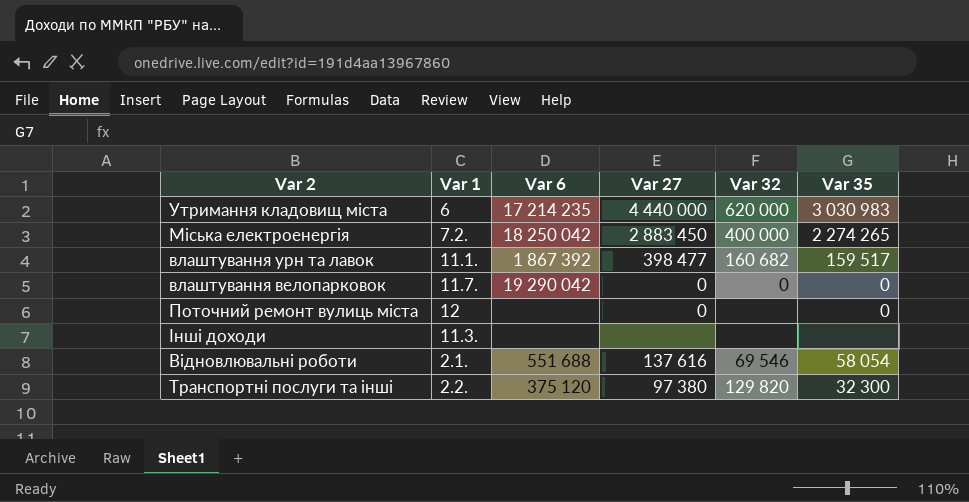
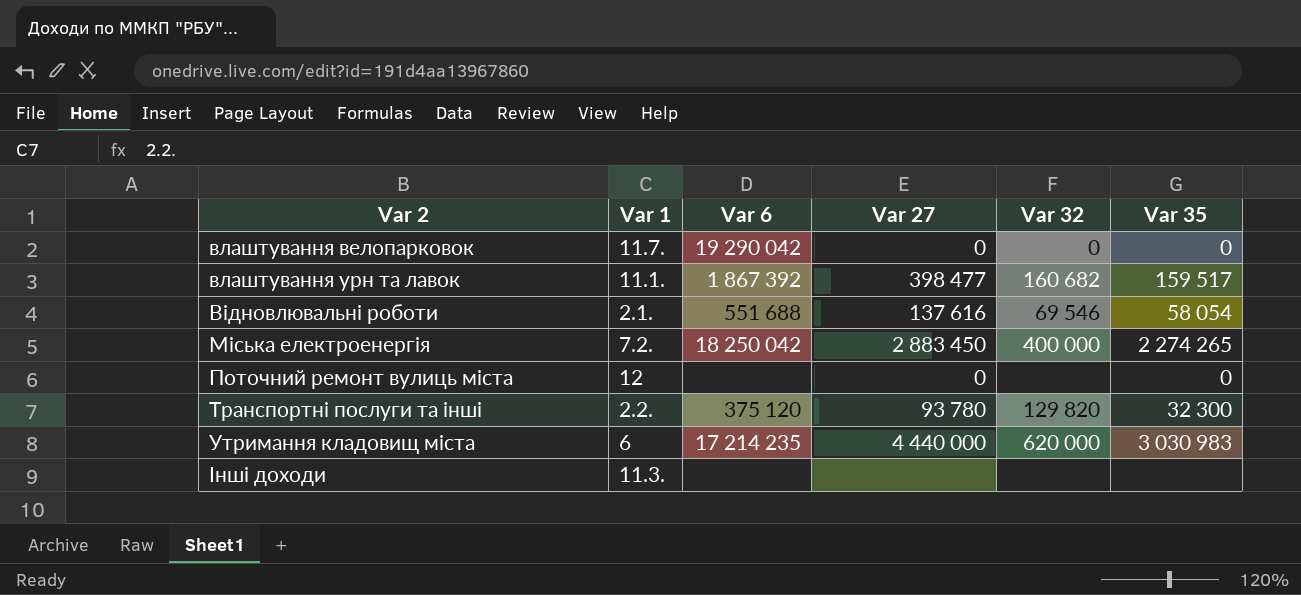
row order: none -> Var 2 ascending
Транспортні послуги та інші | Var 27: 97 380 -> 93 780

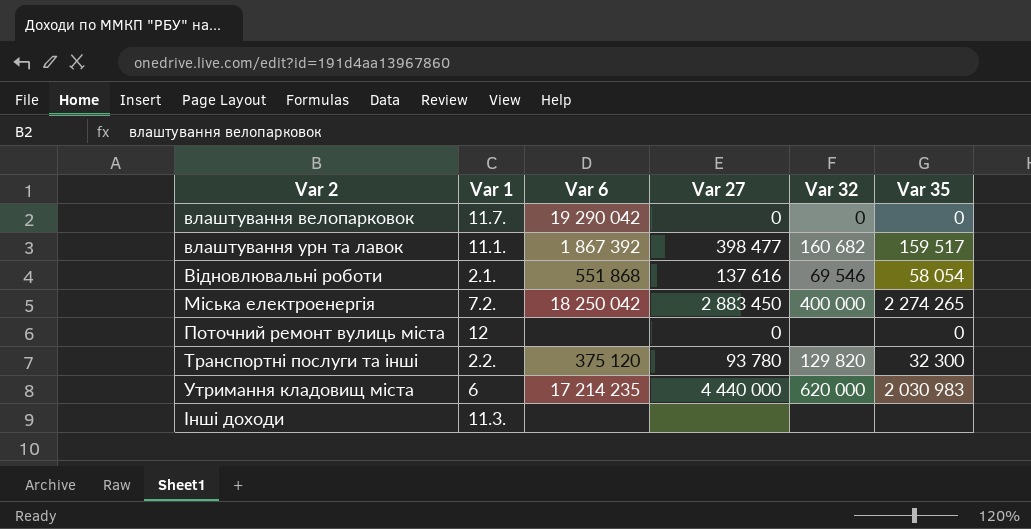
Відновлювальні роботи | Var 6: 551 688 -> 551 868
Утримання кладовищ міста | Var 35: 3 030 983 -> 2 030 983

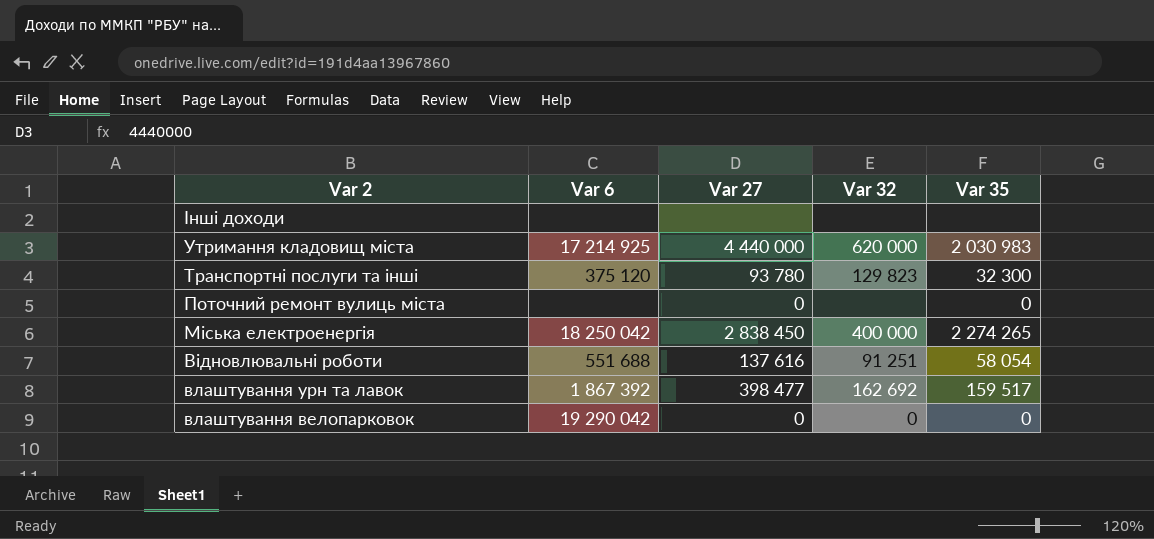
row order: Var 2 ascending -> Var 2 descending
column Var 1 | position: 2 -> none
Утримання кладовищ міста | Var 6: 17 214 235 -> 17 214 925
Транспортні послуги та інші | Var 32: 129 820 -> 129 823
Міська електроенергія | Var 27: 2 883 450 -> 2 838 450
Відновлювальні роботи | Var 6: 551 868 -> 551 688
Відновлювальні роботи | Var 32: 69 546 -> 91 251
влаштування урн та лавок | Var 32: 160 682 -> 162 692

